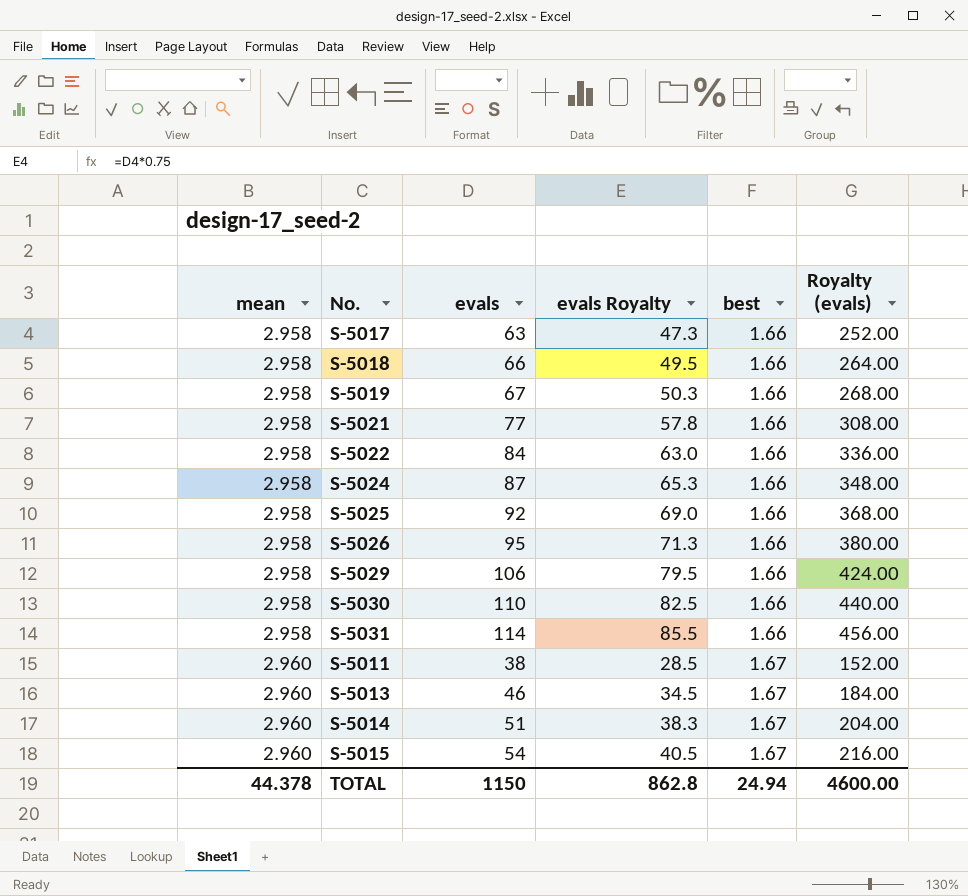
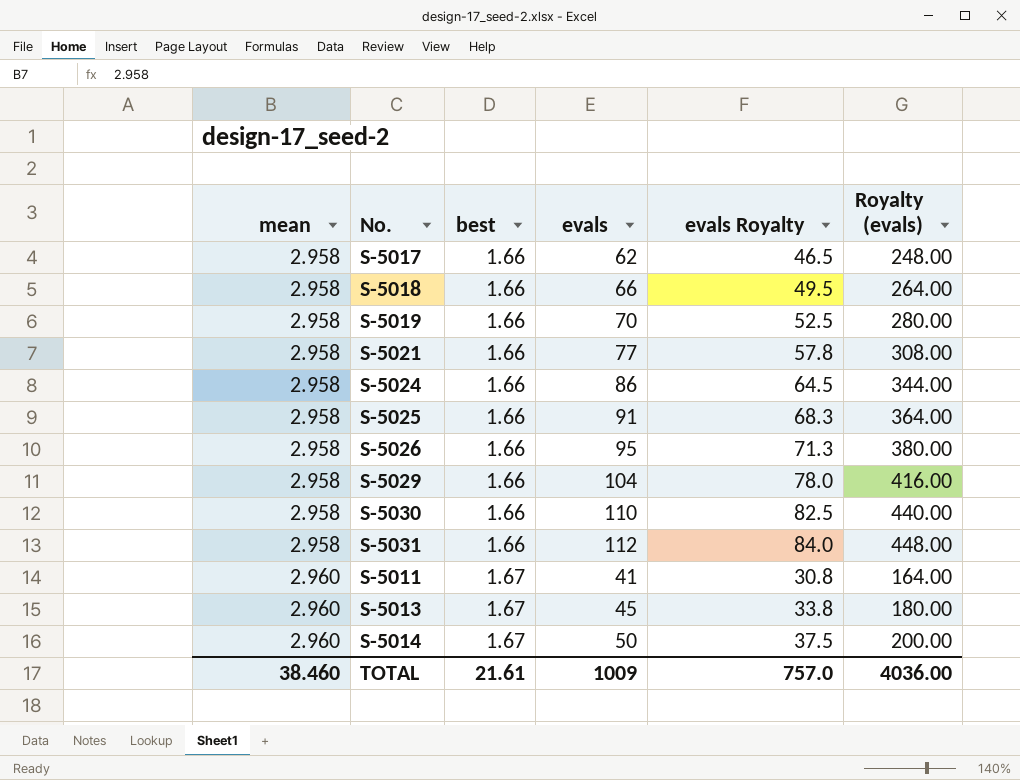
column best | position: 5 -> 3
row S-5022: 2.958 | 84 | 63.0 | 1.66 | 336.00 -> none
row S-5015: 2.960 | 54 | 40.5 | 1.67 | 216.00 -> none
S-5017 | evals: 63 -> 62
S-5017 | evals Royalty: 47.3 -> 46.5
S-5017 | Royalty (evals): 252.00 -> 248.00
S-5019 | evals: 67 -> 70
S-5019 | evals Royalty: 50.3 -> 52.5
S-5019 | Royalty (evals): 268.00 -> 280.00
S-5024 | evals: 87 -> 86
S-5024 | evals Royalty: 65.3 -> 64.5
S-5024 | Royalty (evals): 348.00 -> 344.00
S-5025 | evals: 92 -> 91
S-5025 | evals Royalty: 69.0 -> 68.3
S-5025 | Royalty (evals): 368.00 -> 364.00
S-5029 | evals: 106 -> 104
S-5029 | evals Royalty: 79.5 -> 78.0
S-5029 | Royalty (evals): 424.00 -> 416.00
S-5031 | evals: 114 -> 112
S-5031 | evals Royalty: 85.5 -> 84.0
S-5031 | Royalty (evals): 456.00 -> 448.00
S-5011 | evals: 38 -> 41
S-5011 | evals Royalty: 28.5 -> 30.8
S-5011 | Royalty (evals): 152.00 -> 164.00
S-5013 | evals: 46 -> 45
S-5013 | evals Royalty: 34.5 -> 33.8
S-5013 | Royalty (evals): 184.00 -> 180.00
S-5014 | evals: 51 -> 50
S-5014 | evals Royalty: 38.3 -> 37.5
S-5014 | Royalty (evals): 204.00 -> 200.00
TOTAL | mean: 44.378 -> 38.460
TOTAL | best: 24.94 -> 21.61
TOTAL | evals: 1150 -> 1009
TOTAL | evals Royalty: 862.8 -> 757.0
TOTAL | Royalty (evals): 4600.00 -> 4036.00

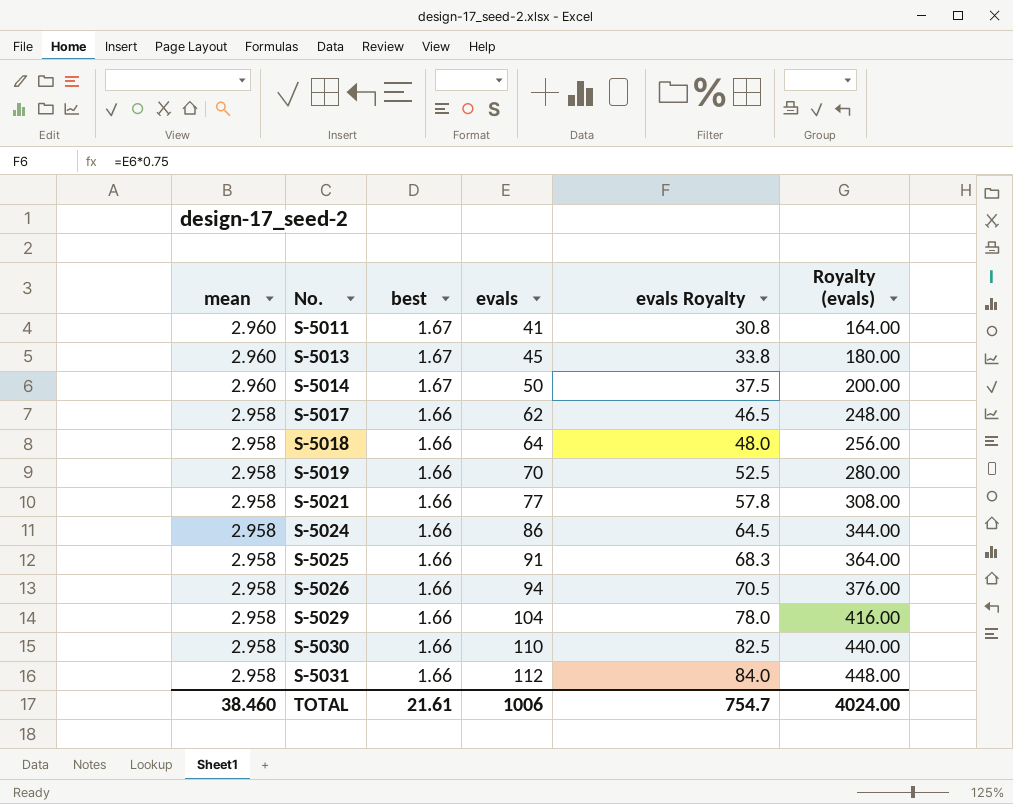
row order: mean ascending -> mean descending
S-5018 | evals: 66 -> 64
S-5018 | evals Royalty: 49.5 -> 48.0
S-5018 | Royalty (evals): 264.00 -> 256.00
S-5026 | evals: 95 -> 94
S-5026 | evals Royalty: 71.3 -> 70.5
S-5026 | Royalty (evals): 380.00 -> 376.00
TOTAL | evals: 1009 -> 1006
TOTAL | evals Royalty: 757.0 -> 754.7
TOTAL | Royalty (evals): 4036.00 -> 4024.00

